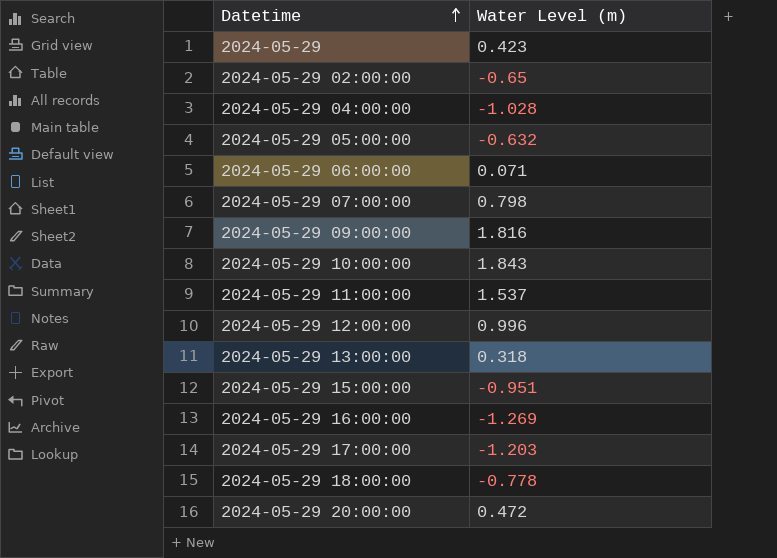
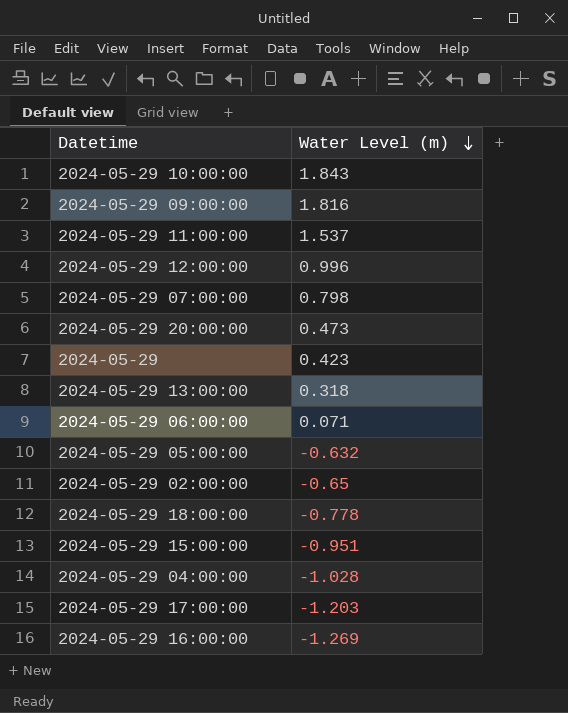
row order: Datetime ascending -> Water Level (m) descending
2024-05-29 20:00:00 | Water Level (m): 0.472 -> 0.473

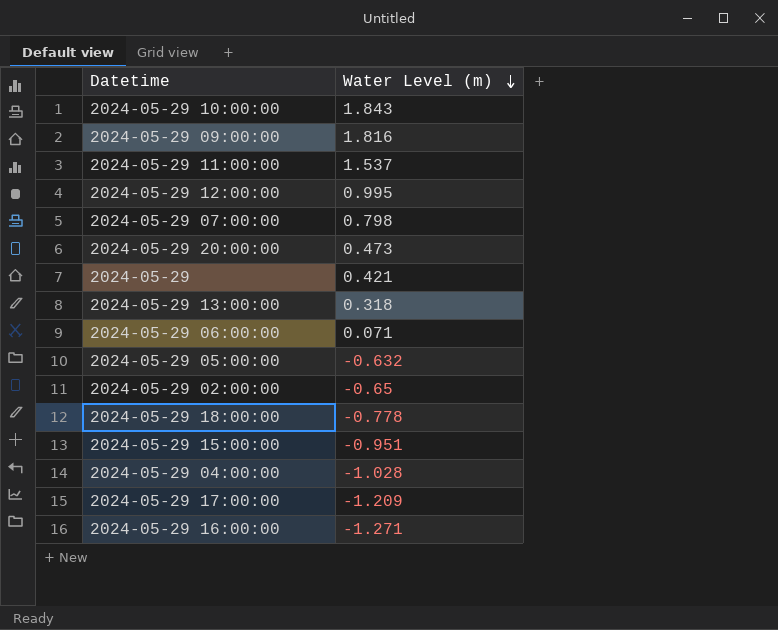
2024-05-29 12:00:00 | Water Level (m): 0.996 -> 0.995
2024-05-29 | Water Level (m): 0.423 -> 0.421
2024-05-29 17:00:00 | Water Level (m): -1.203 -> -1.209
2024-05-29 16:00:00 | Water Level (m): -1.269 -> -1.271

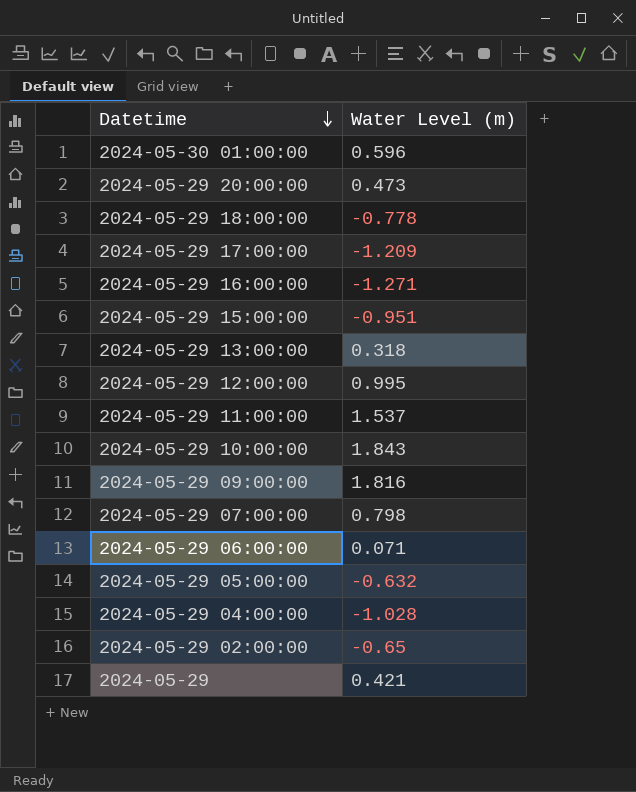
row order: Water Level (m) descending -> Datetime descending
row 2024-05-30 01:00:00: none -> 0.596

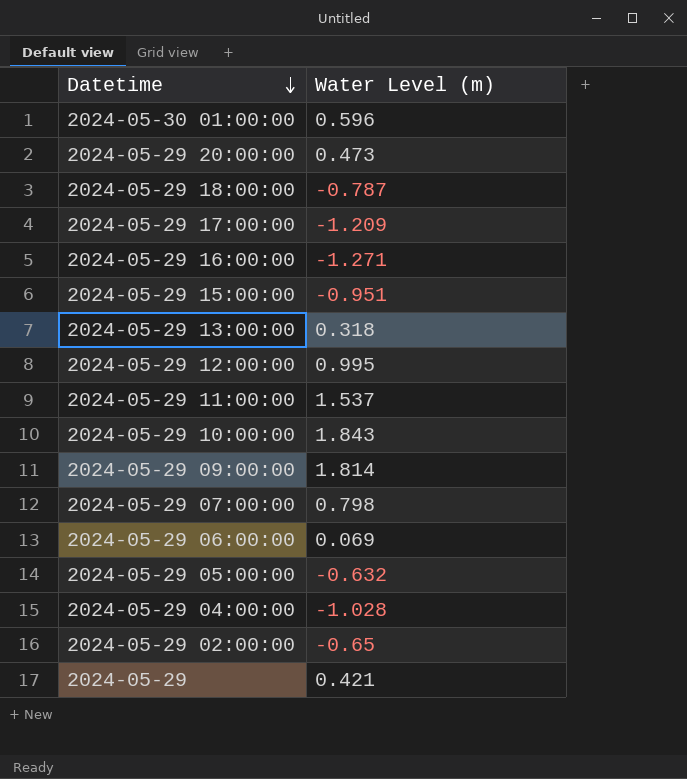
2024-05-29 18:00:00 | Water Level (m): -0.778 -> -0.787
2024-05-29 09:00:00 | Water Level (m): 1.816 -> 1.814
2024-05-29 06:00:00 | Water Level (m): 0.071 -> 0.069

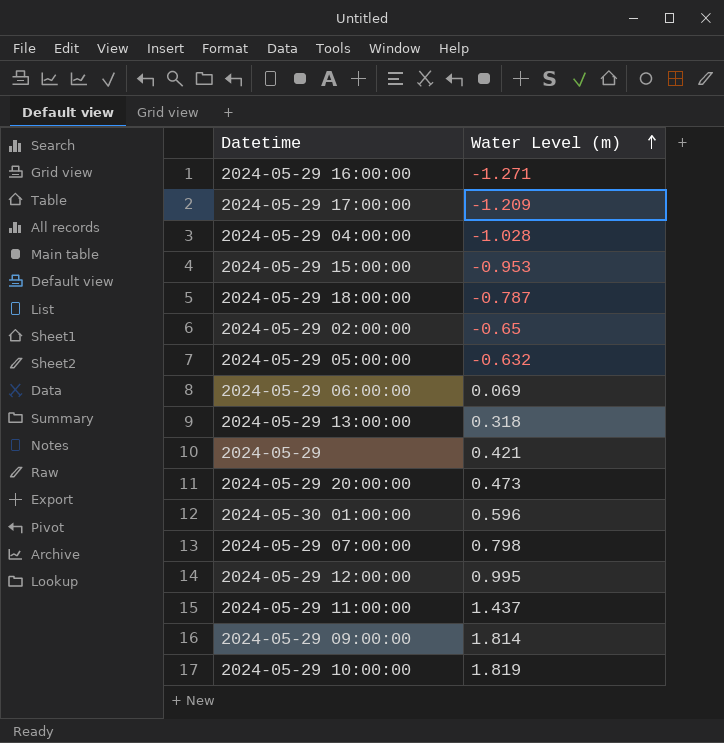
row order: Datetime descending -> Water Level (m) ascending
2024-05-29 15:00:00 | Water Level (m): -0.951 -> -0.953
2024-05-29 11:00:00 | Water Level (m): 1.537 -> 1.437
2024-05-29 10:00:00 | Water Level (m): 1.843 -> 1.819

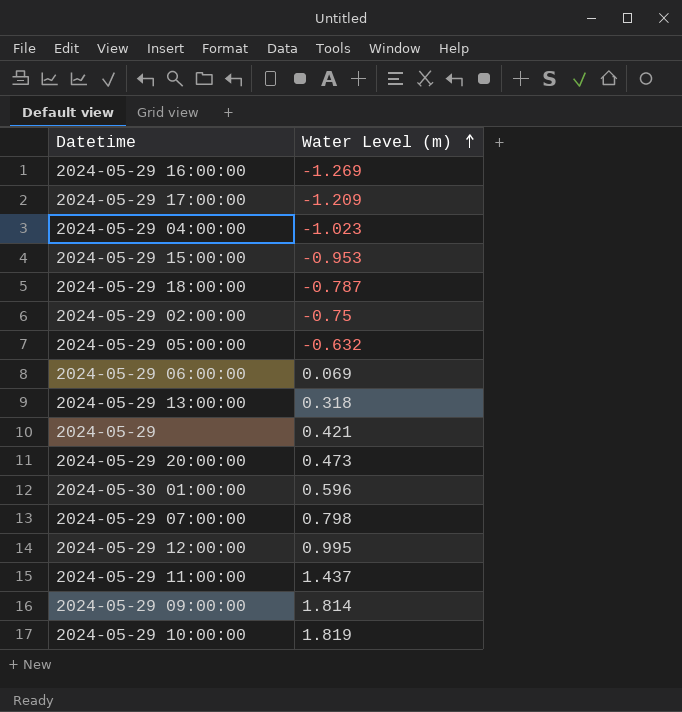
2024-05-29 16:00:00 | Water Level (m): -1.271 -> -1.269
2024-05-29 04:00:00 | Water Level (m): -1.028 -> -1.023
2024-05-29 02:00:00 | Water Level (m): -0.65 -> -0.75

